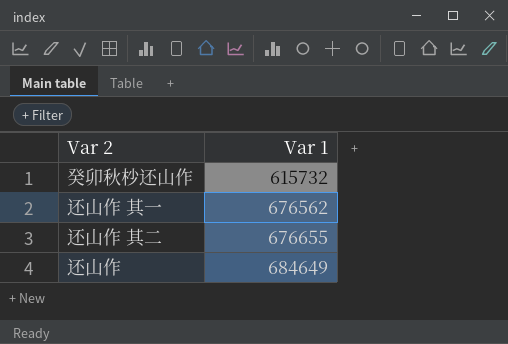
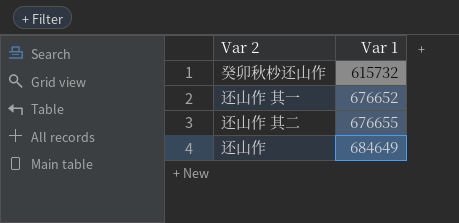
还山作 其一 | Var 1: 676562 -> 676652

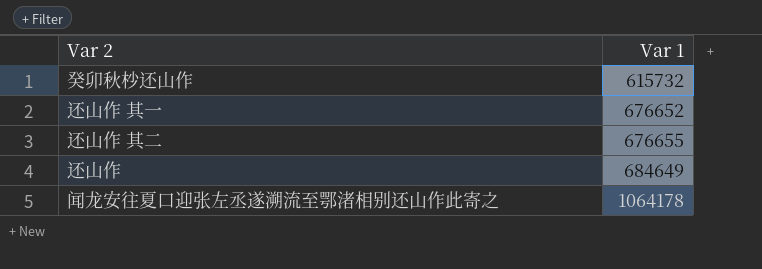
row 闻龙安往夏口迎张左丞遂溯流至鄂渚相别还山作此寄之: none -> 1064178

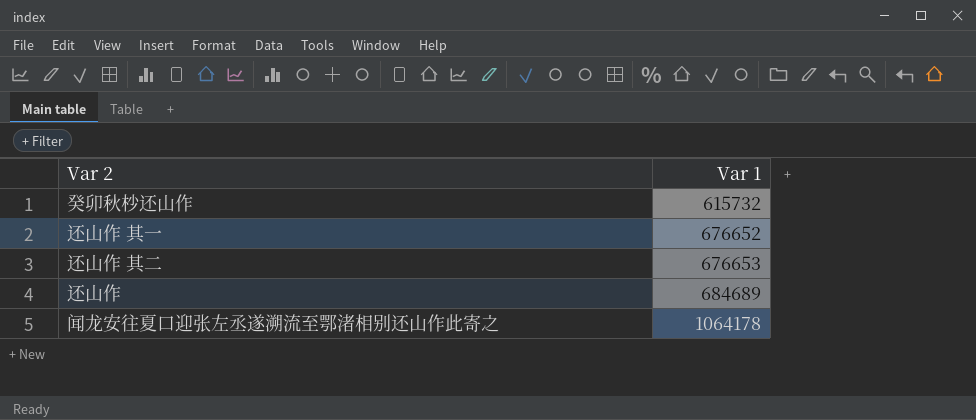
还山作 其二 | Var 1: 676655 -> 676653
还山作 | Var 1: 684649 -> 684689

